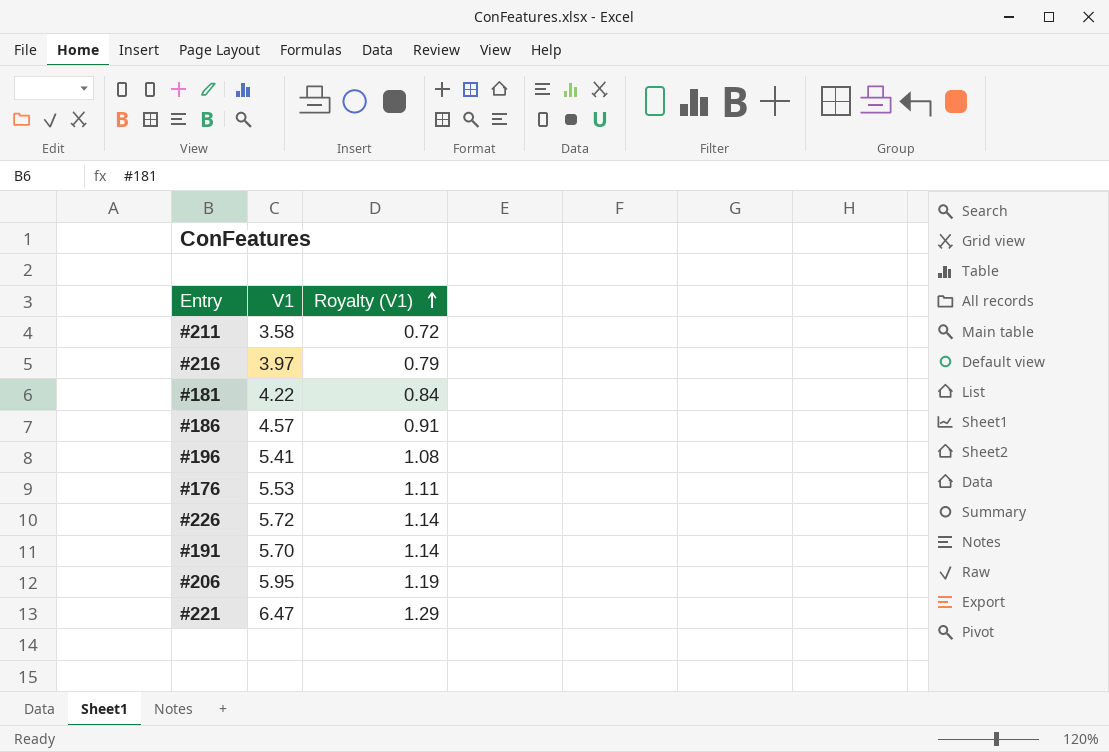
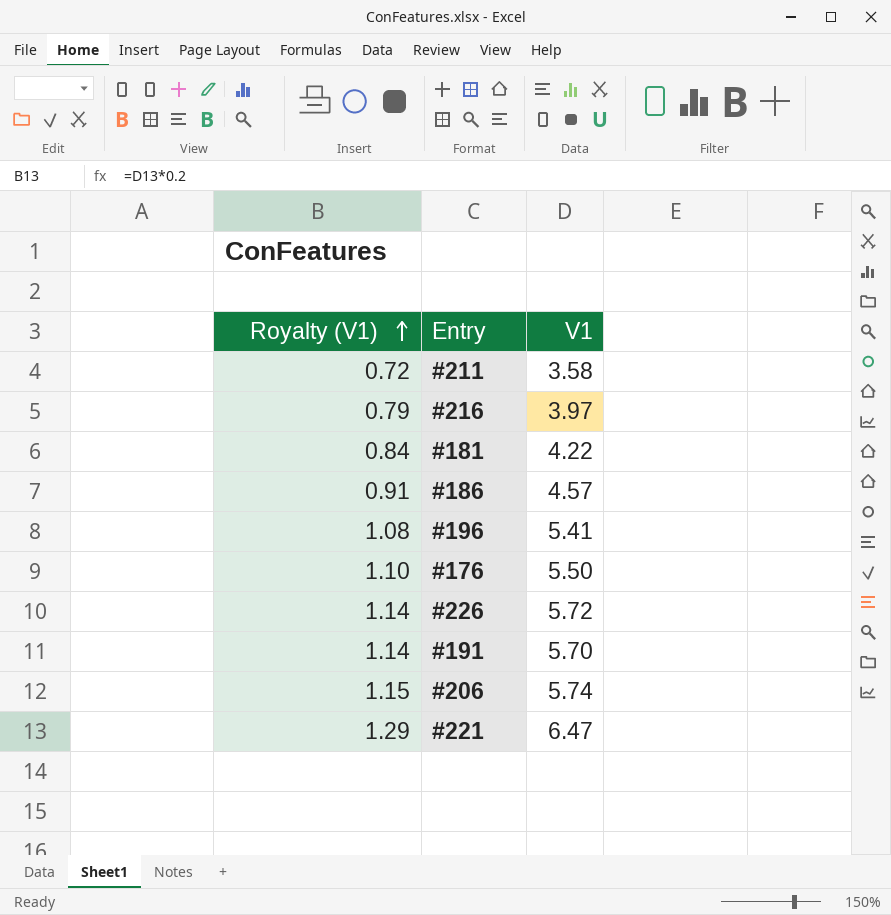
column Royalty (V1) | position: 3 -> 1
#176 | Royalty (V1): 1.11 -> 1.10
#176 | V1: 5.53 -> 5.50
#206 | Royalty (V1): 1.19 -> 1.15
#206 | V1: 5.95 -> 5.74

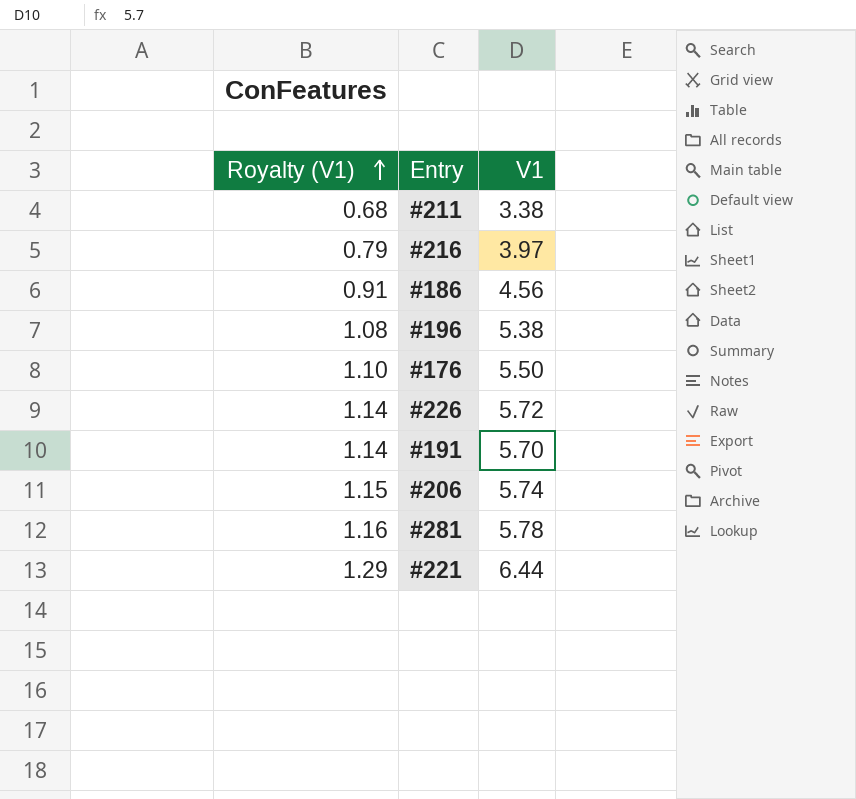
row #181: 0.84 | 4.22 -> none
#211 | Royalty (V1): 0.72 -> 0.68
#211 | V1: 3.58 -> 3.38
#186 | V1: 4.57 -> 4.56
#196 | V1: 5.41 -> 5.38
row #281: none -> 1.16 | 5.78
#221 | V1: 6.47 -> 6.44

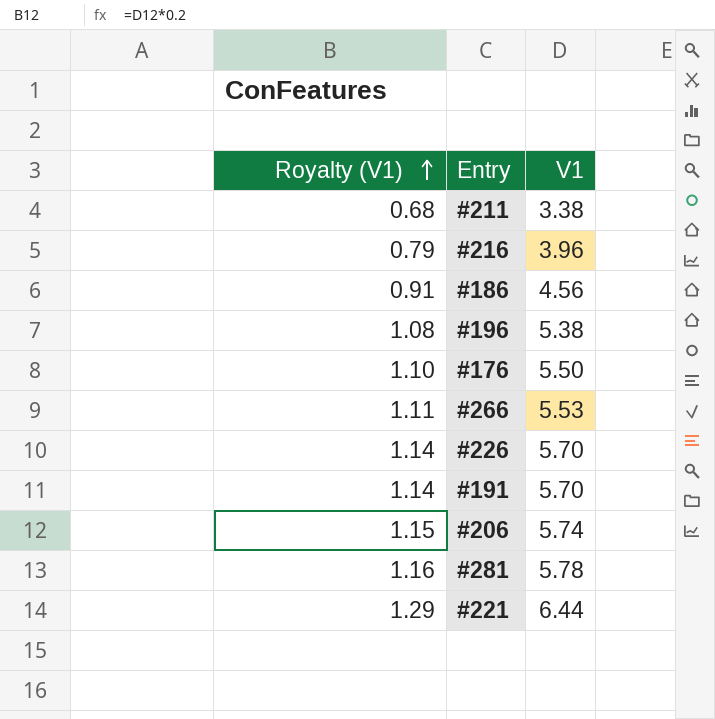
#216 | V1: 3.97 -> 3.96
row #266: none -> 1.11 | 5.53
#226 | V1: 5.72 -> 5.70

